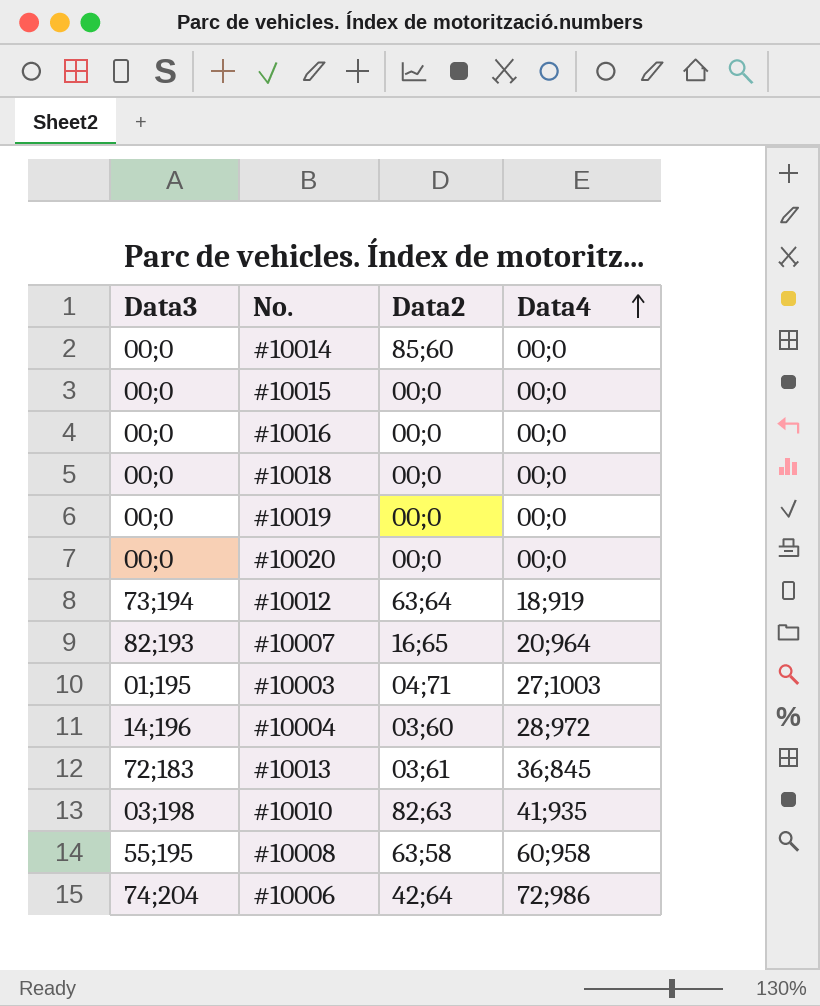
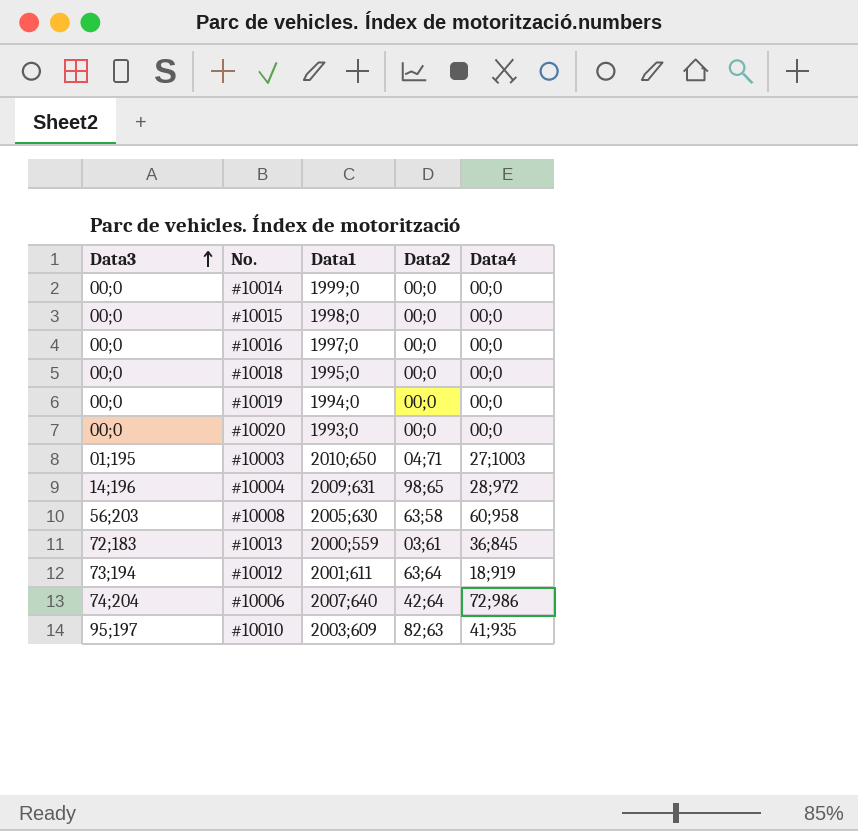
row order: Data4 ascending -> Data3 ascending
column Data1 | position: none -> 3
row #10007: 82;193 | 16;65 | 20;964 -> none
#10014 | Data2: 85;60 -> 00;0
#10004 | Data2: 03;60 -> 98;65
#10008 | Data3: 55;195 -> 56;203
#10010 | Data3: 03;198 -> 95;197

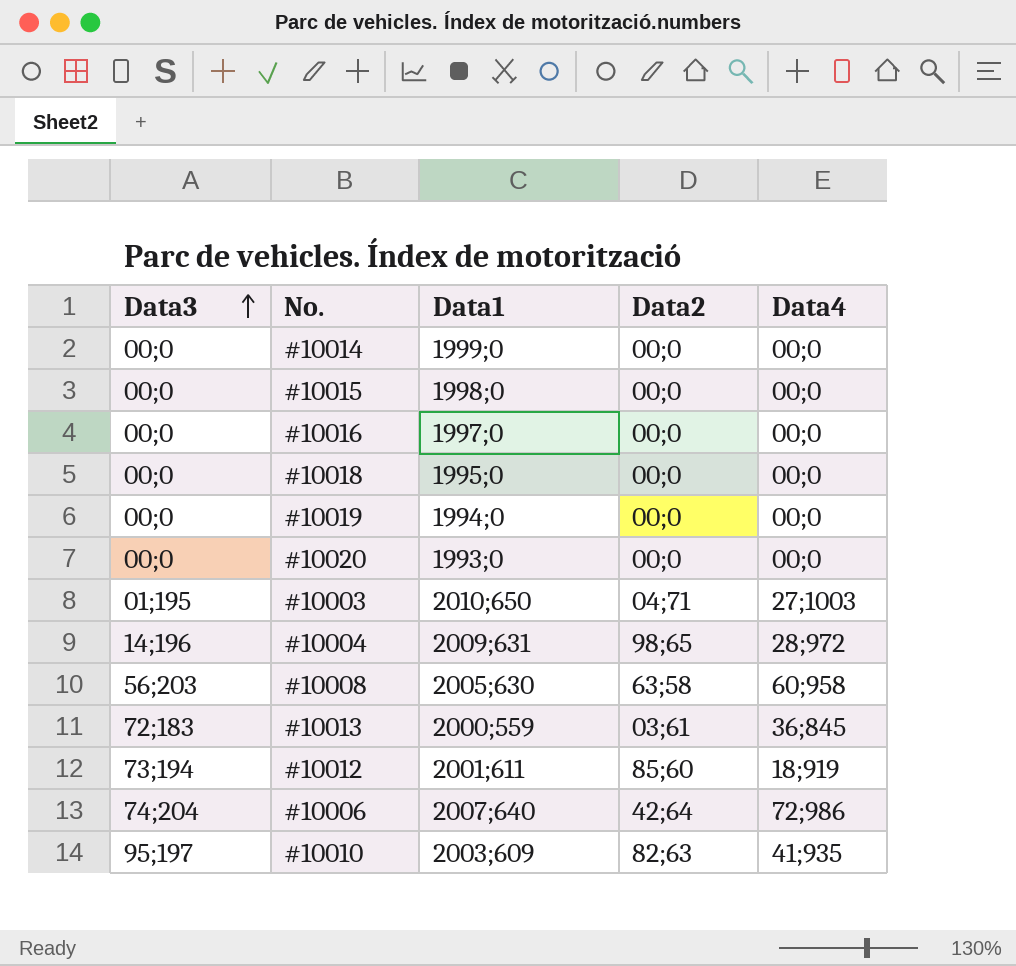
#10012 | Data2: 63;64 -> 85;60

